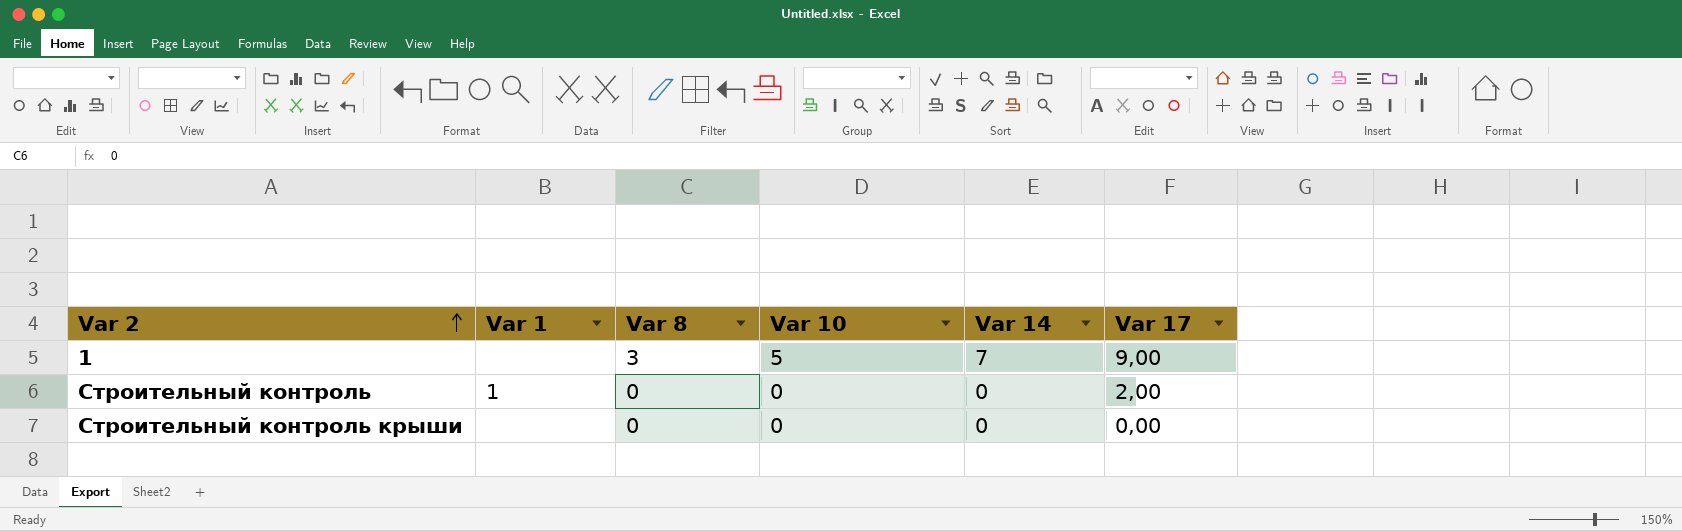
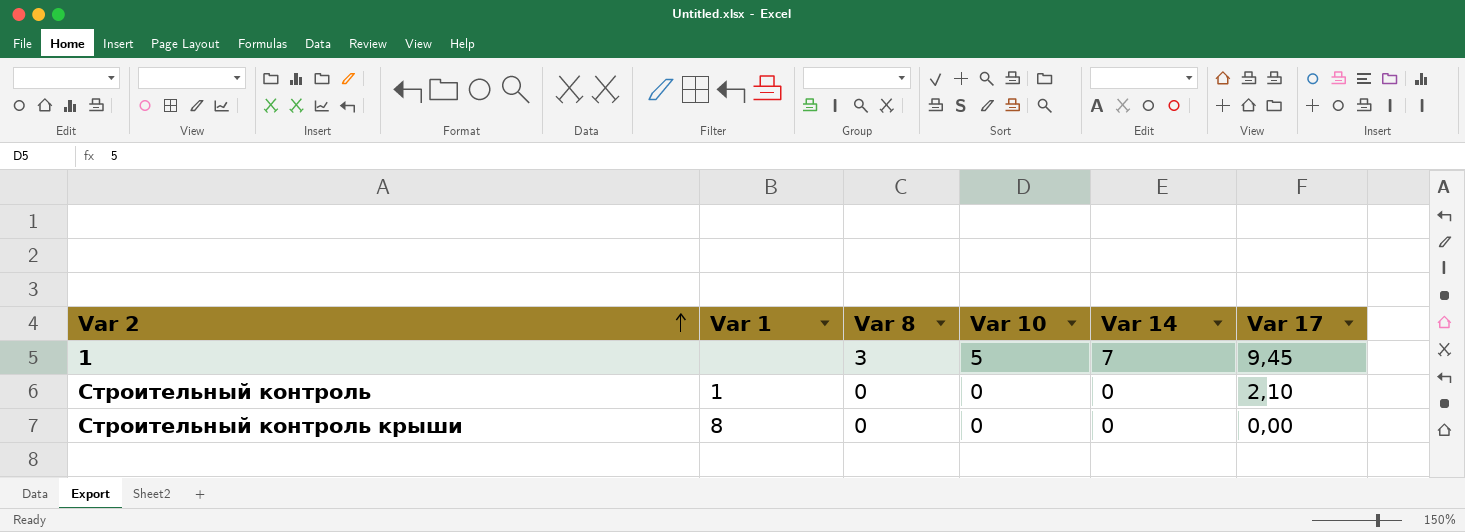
1 | Var 17: 9,00 -> 9,45
Строительный контроль | Var 17: 2,00 -> 2,10
Строительный контроль крыши | Var 1: none -> 8

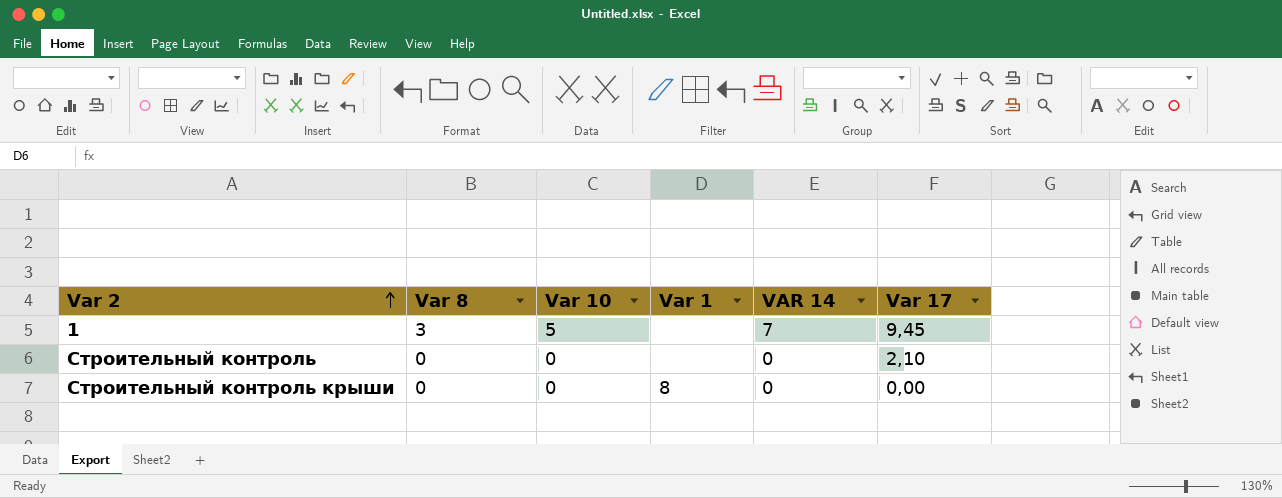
column Var 1 | position: 2 -> 4
column name: Var 14 -> VAR 14
Строительный контроль | Var 1: 1 -> none

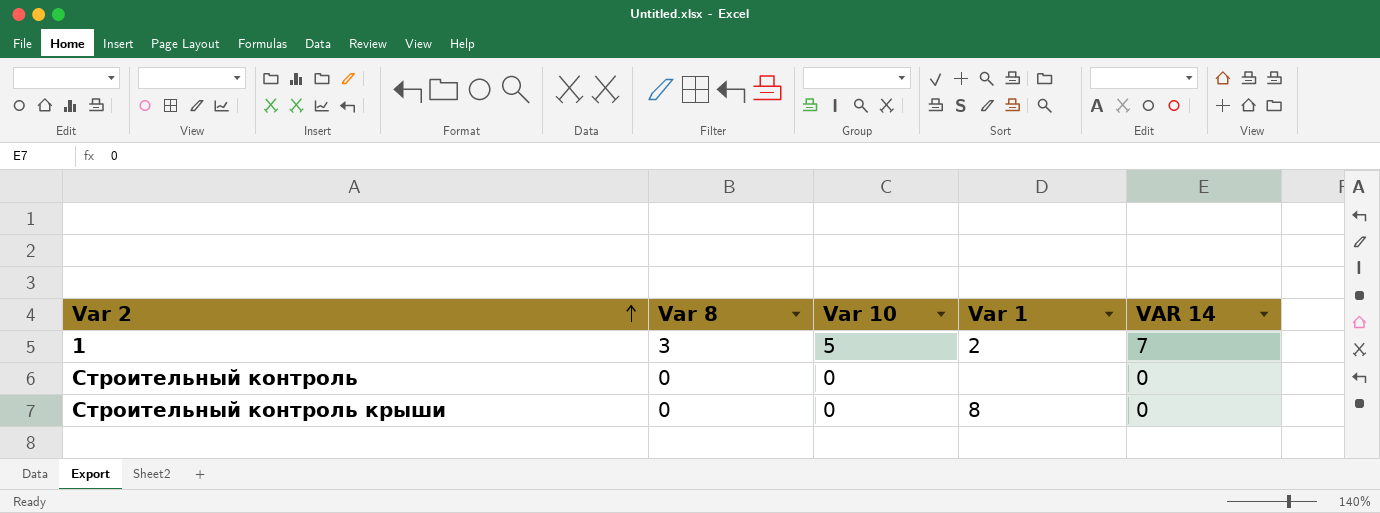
column Var 17 | position: 6 -> none
1 | Var 1: none -> 2

